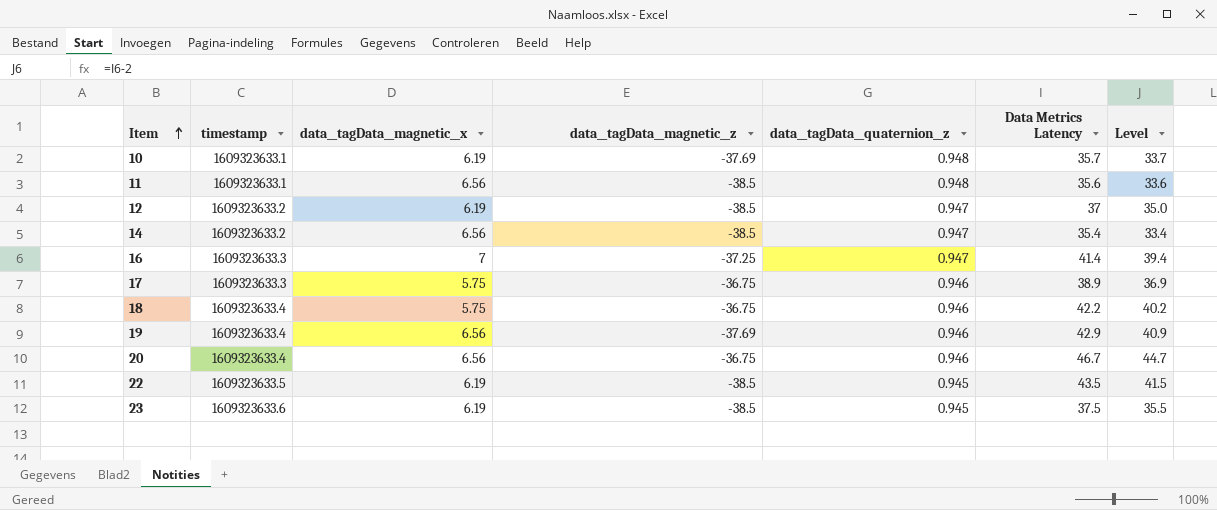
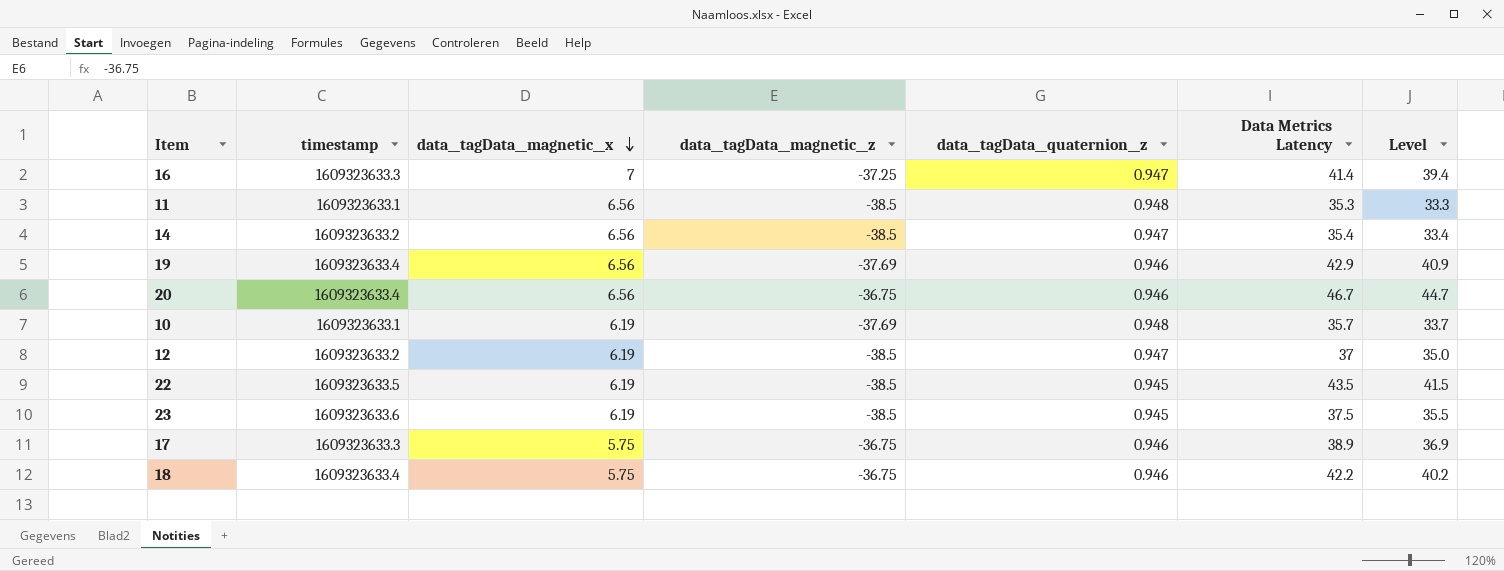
row order: Item ascending -> data__tagData__magnetic__x descending
11 | Data Metrics Latency: 35.6 -> 35.3
11 | Level: 33.6 -> 33.3

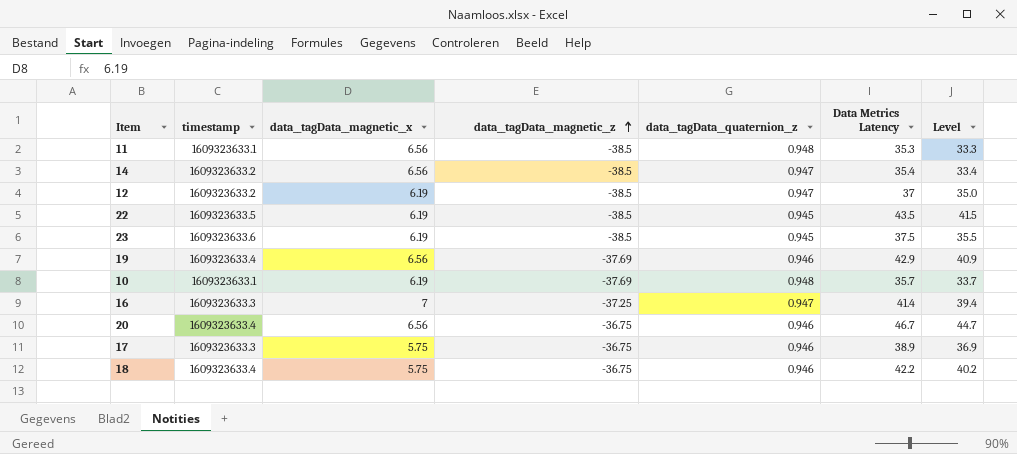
row order: data__tagData__magnetic__x descending -> data__tagData__magnetic__z ascending

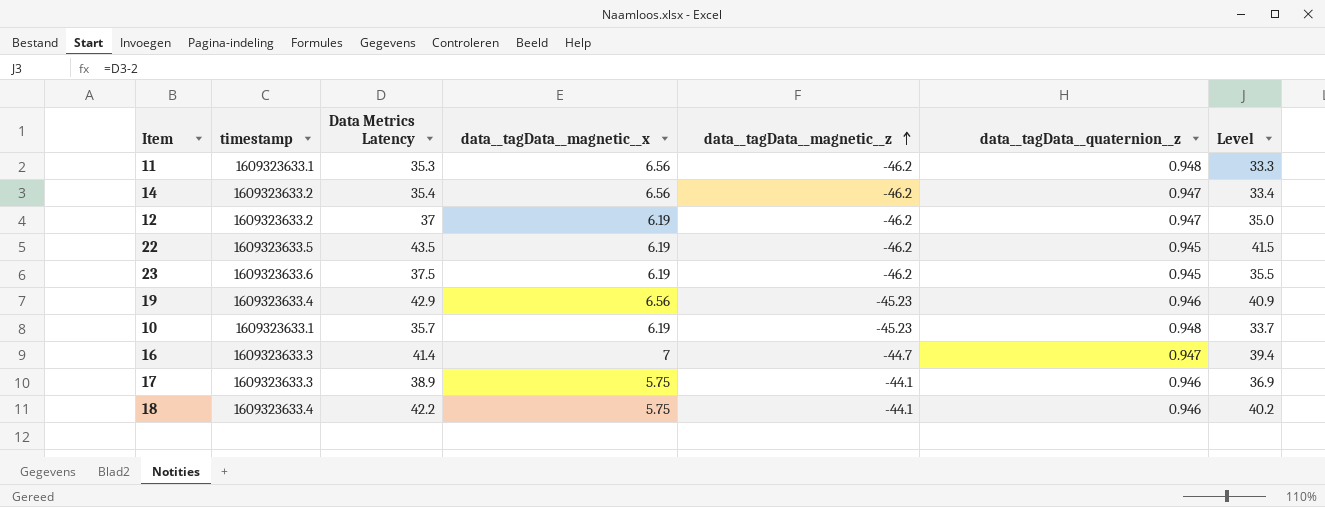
column Data Metrics Latency | position: 6 -> 3
row 20: 1609323633.4 | 6.56 | -36.75 | 0.946 | 46.7 | 44.7 -> none
11 | data__tagData__magnetic__z: -38.5 -> -46.2
14 | data__tagData__magnetic__z: -38.5 -> -46.2
12 | data__tagData__magnetic__z: -38.5 -> -46.2
22 | data__tagData__magnetic__z: -38.5 -> -46.2
23 | data__tagData__magnetic__z: -38.5 -> -46.2
19 | data__tagData__magnetic__z: -37.69 -> -45.23
10 | data__tagData__magnetic__z: -37.69 -> -45.23
16 | data__tagData__magnetic__z: -37.25 -> -44.7
17 | data__tagData__magnetic__z: -36.75 -> -44.1
18 | data__tagData__magnetic__z: -36.75 -> -44.1

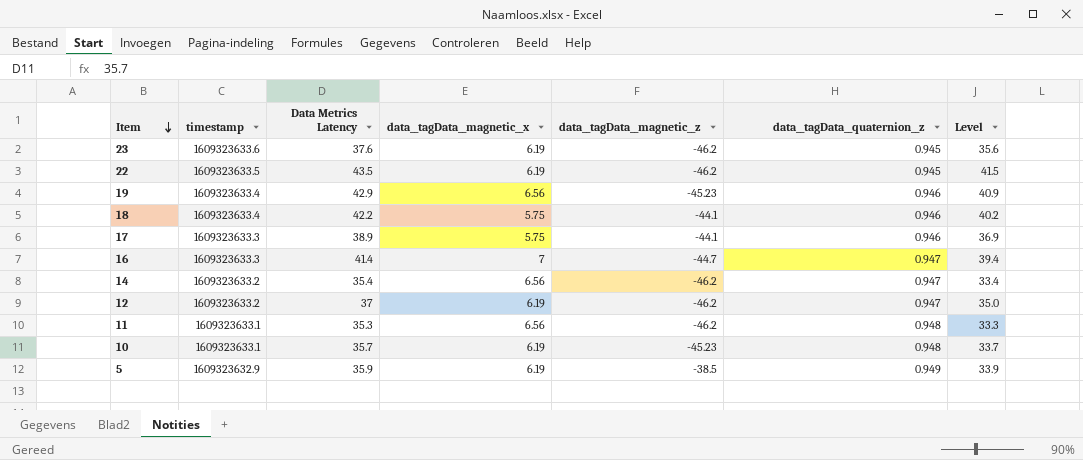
row order: data__tagData__magnetic__z ascending -> Item descending
23 | Data Metrics Latency: 37.5 -> 37.6
23 | Level: 35.5 -> 35.6
row 5: none -> 1609323632.9 | 35.9 | 6.19 | -38.5 | 0.949 | 33.9

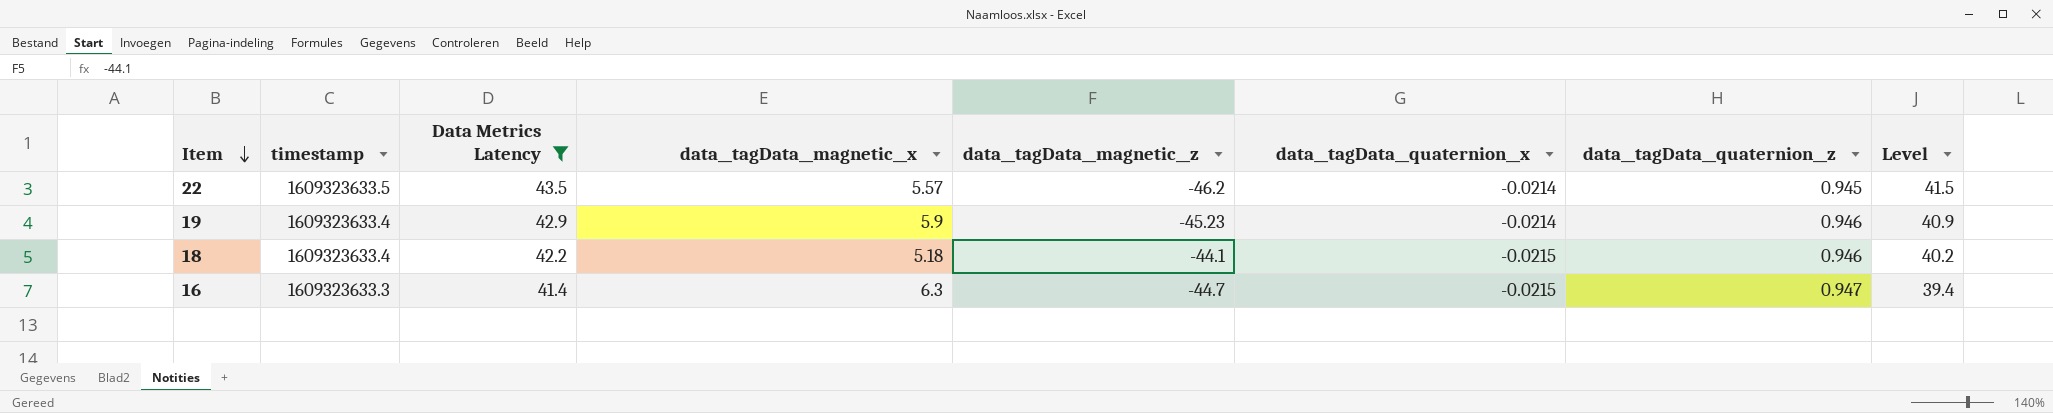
filter: none -> Data Metrics Latency >= 41.4
column data__tagData__quaternion__x | position: none -> 6
22 | data__tagData__magnetic__x: 6.19 -> 5.57
19 | data__tagData__magnetic__x: 6.56 -> 5.9
18 | data__tagData__magnetic__x: 5.75 -> 5.18
16 | data__tagData__magnetic__x: 7 -> 6.3

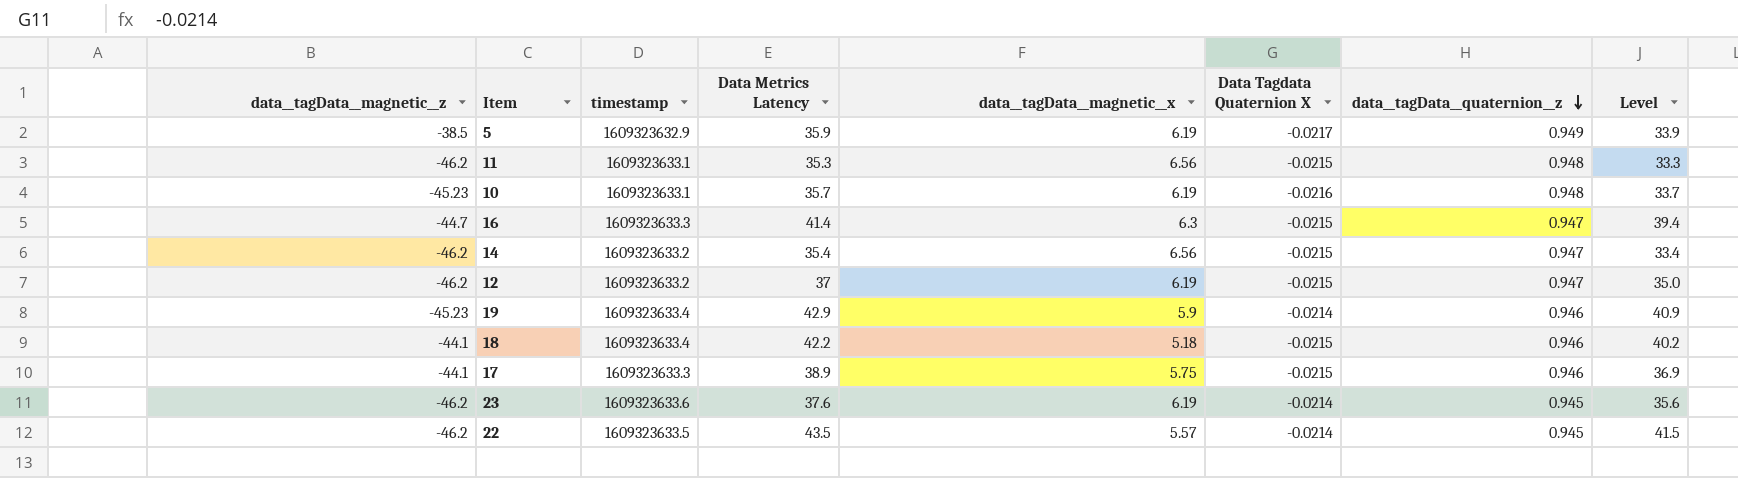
filter: Data Metrics Latency >= 41.4 -> none
row order: Item descending -> data__tagData__quaternion__z descending
column data__tagData__magnetic__z | position: 5 -> 1
column name: data__tagData__quaternion__x -> Data Tagdata Quaternion X

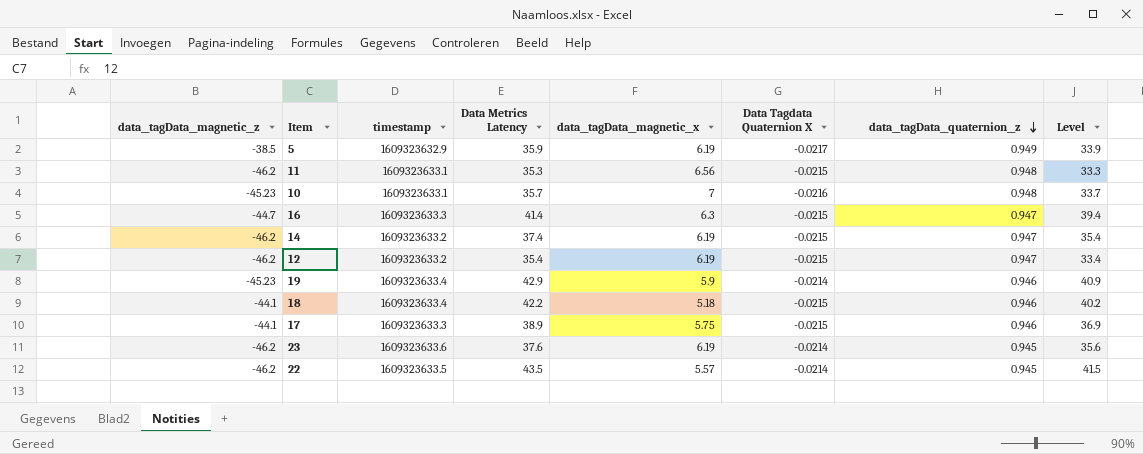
10 | data__tagData__magnetic__x: 6.19 -> 7
14 | Data Metrics Latency: 35.4 -> 37.4
14 | data__tagData__magnetic__x: 6.56 -> 6.19
14 | Level: 33.4 -> 35.4
12 | Data Metrics Latency: 37 -> 35.4
12 | Level: 35.0 -> 33.4

